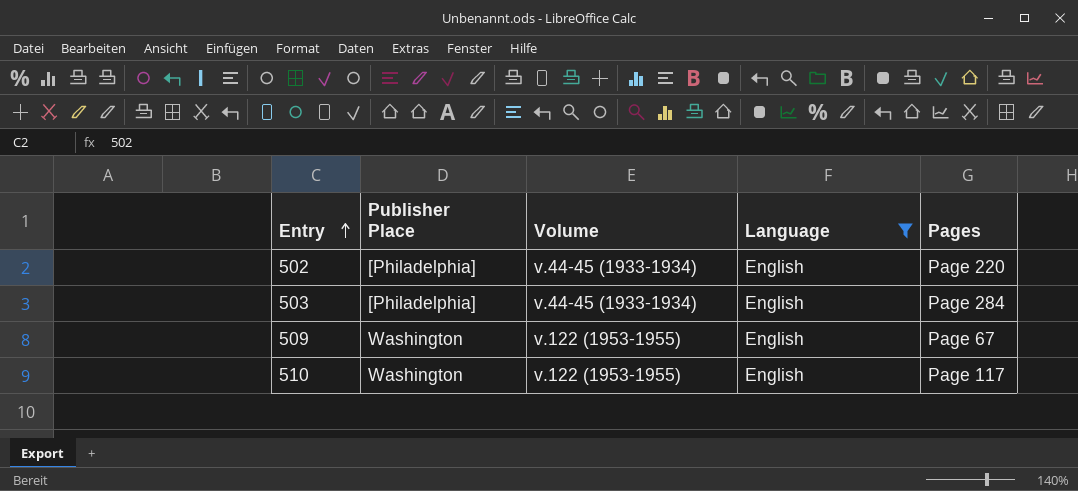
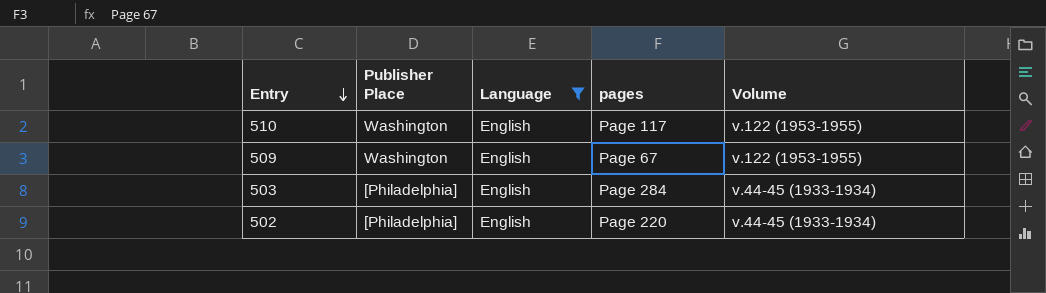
row order: Entry ascending -> Entry descending
column name: Pages -> pages
column Volume | position: 3 -> 5

